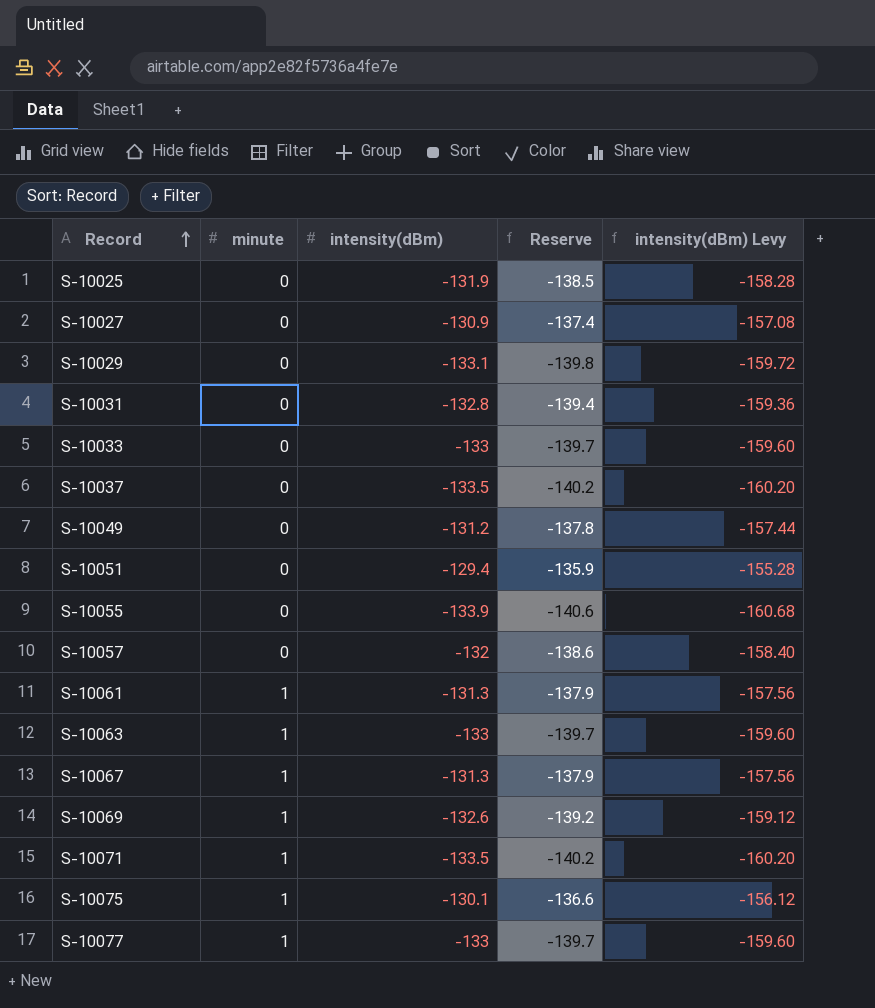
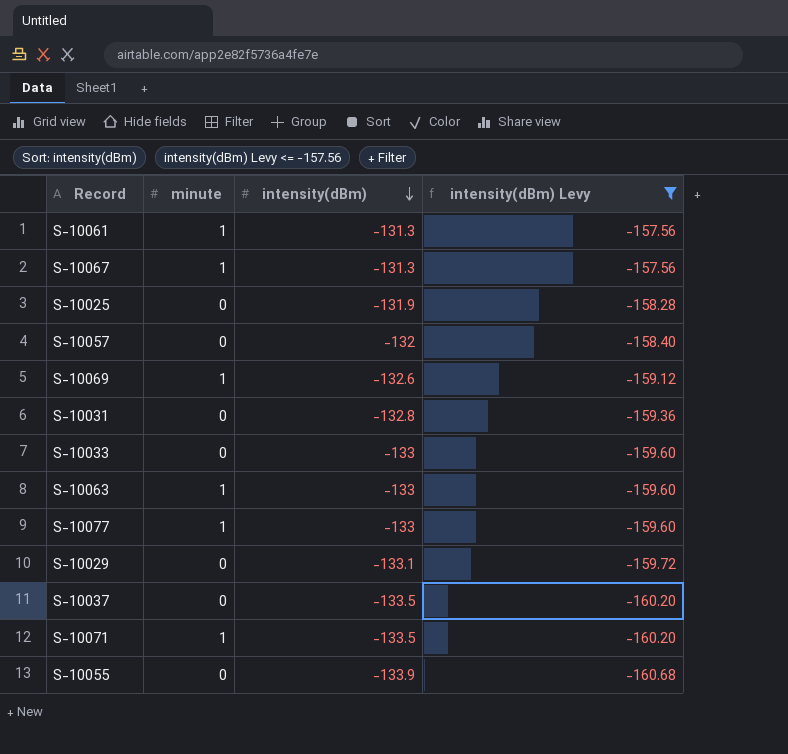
filter: none -> intensity(dBm) Levy <= -157.56
row order: Record ascending -> intensity(dBm) descending
column Reserve | formula: [intensity(dBm)] * 1.05 -> none

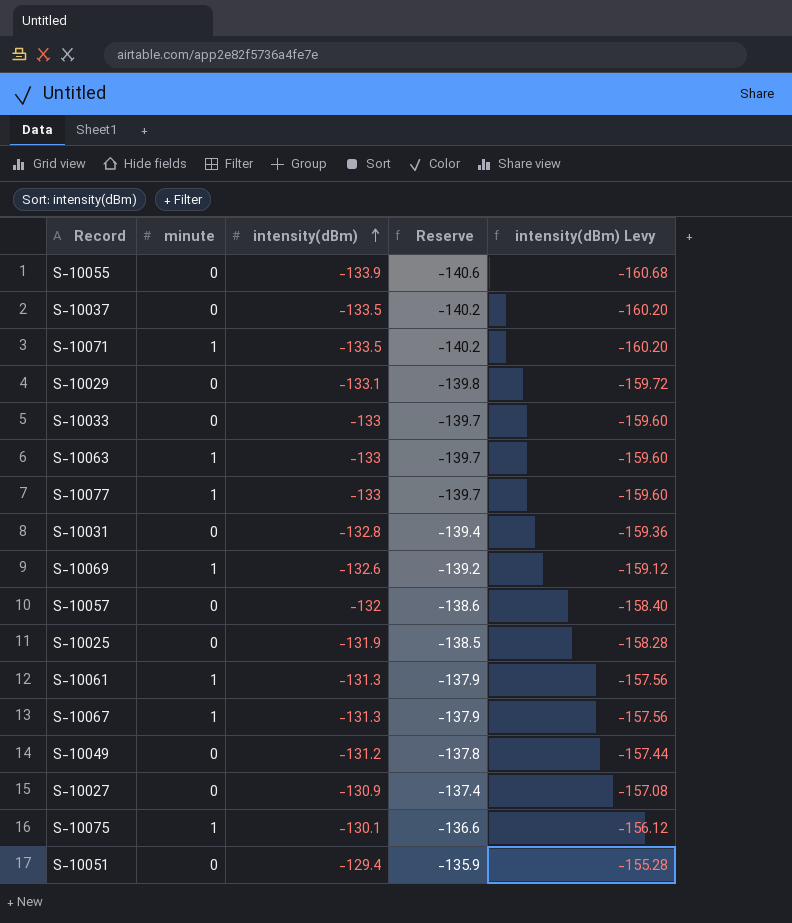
filter: intensity(dBm) Levy <= -157.56 -> none
row order: intensity(dBm) descending -> intensity(dBm) ascending
column Reserve | formula: none -> [intensity(dBm)] * 1.05

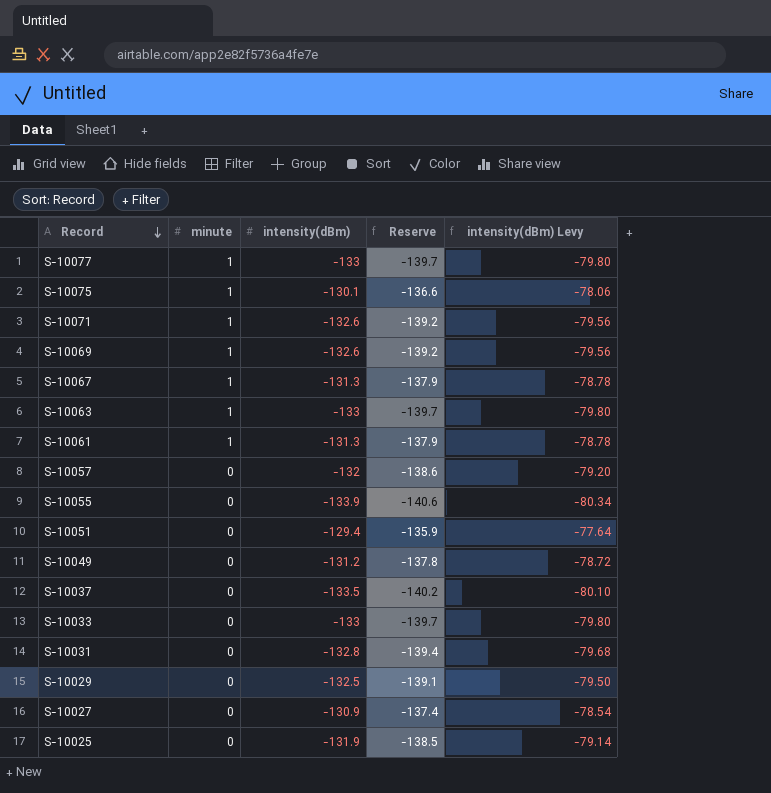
row order: intensity(dBm) ascending -> Record descending
column intensity(dBm) Levy | formula: [intensity(dBm)] * 1.2 -> [intensity(dBm)] * 0.6
S-10071 | intensity(dBm): -133.5 -> -132.6
S-10071 | Reserve: -140.2 -> -139.2
S-10029 | intensity(dBm): -133.1 -> -132.5
S-10029 | Reserve: -139.8 -> -139.1

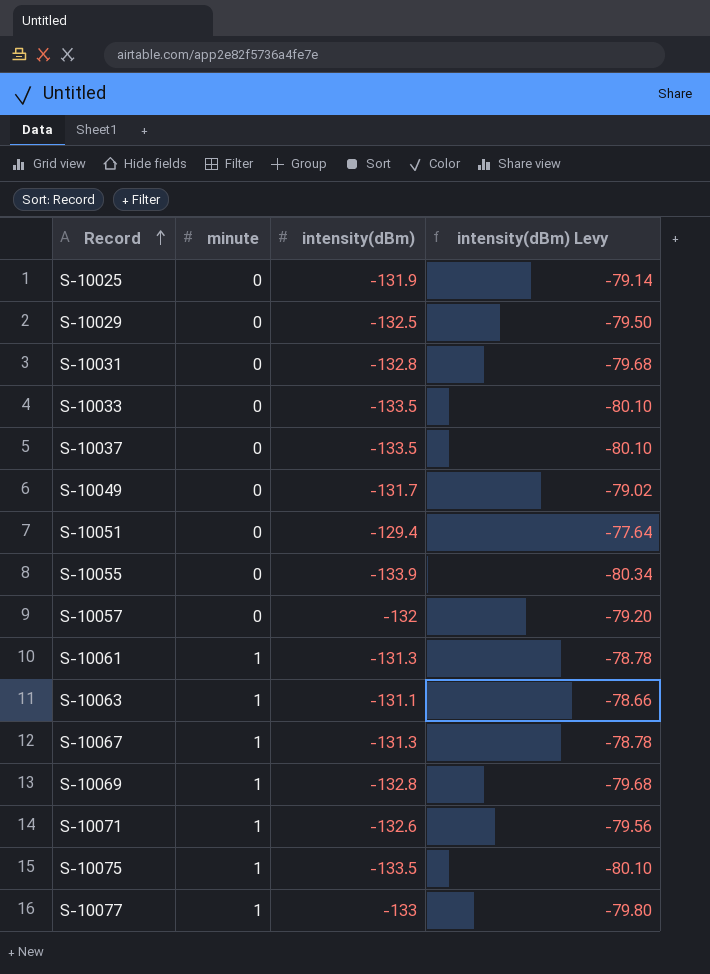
row order: Record descending -> Record ascending
column Reserve | formula: [intensity(dBm)] * 1.05 -> none
row S-10027: 0 | -130.9 | -137.4 | -78.54 -> none
S-10033 | intensity(dBm): -133 -> -133.5
S-10033 | intensity(dBm) Levy: -79.80 -> -80.10
S-10049 | intensity(dBm): -131.2 -> -131.7
S-10049 | intensity(dBm) Levy: -78.72 -> -79.02
S-10063 | intensity(dBm): -133 -> -131.1
S-10063 | intensity(dBm) Levy: -79.80 -> -78.66
S-10069 | intensity(dBm): -132.6 -> -132.8
S-10069 | intensity(dBm) Levy: -79.56 -> -79.68
S-10075 | intensity(dBm): -130.1 -> -133.5
S-10075 | intensity(dBm) Levy: -78.06 -> -80.10

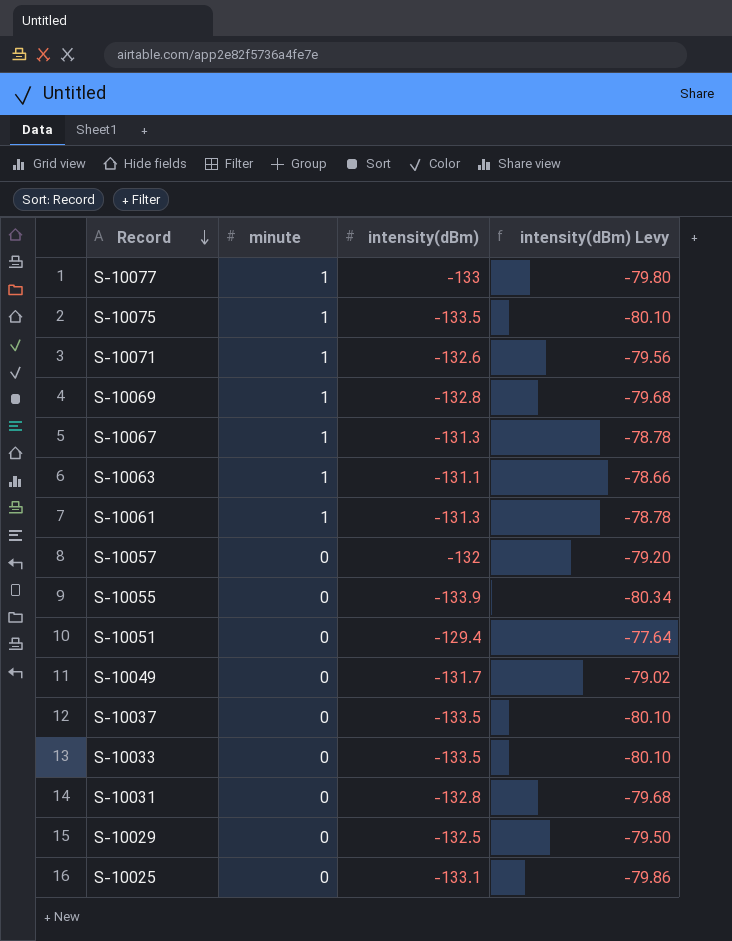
row order: Record ascending -> Record descending
S-10025 | intensity(dBm): -131.9 -> -133.1
S-10025 | intensity(dBm) Levy: -79.14 -> -79.86

